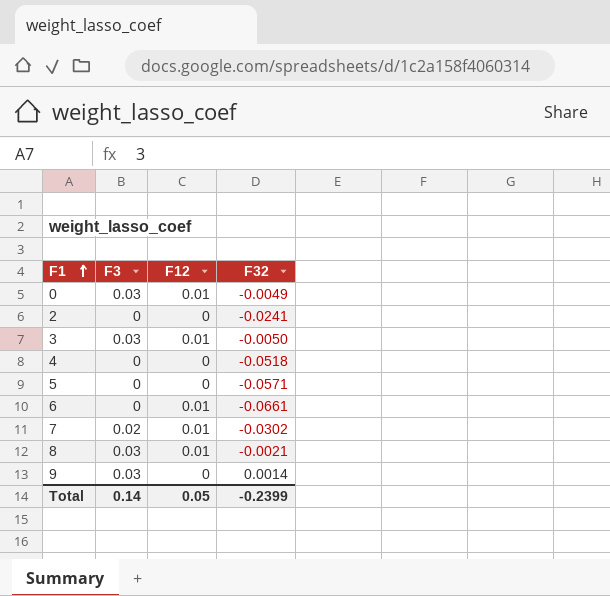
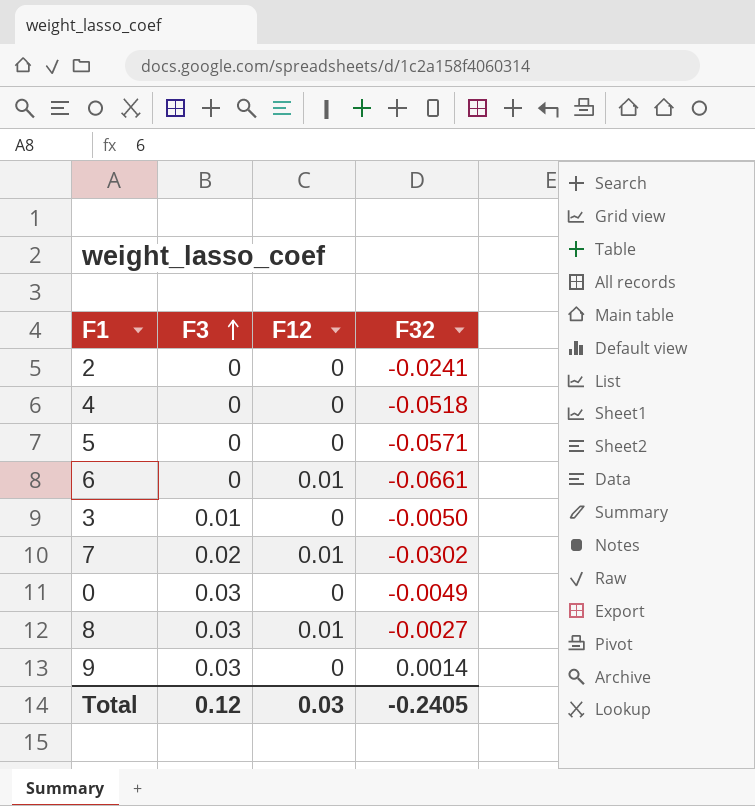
row order: F1 ascending -> F3 ascending
3 | F3: 0.03 -> 0.01
3 | F12: 0.01 -> 0
0 | F12: 0.01 -> 0
8 | F32: -0.0021 -> -0.0027
Total | F3: 0.14 -> 0.12
Total | F12: 0.05 -> 0.03
Total | F32: -0.2399 -> -0.2405

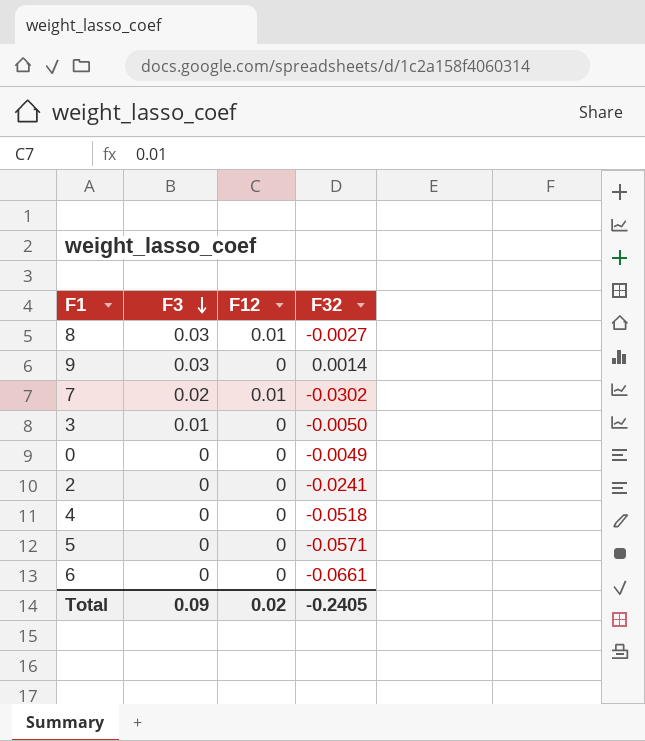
row order: F3 ascending -> F3 descending
0 | F3: 0.03 -> 0
6 | F12: 0.01 -> 0
Total | F3: 0.12 -> 0.09
Total | F12: 0.03 -> 0.02

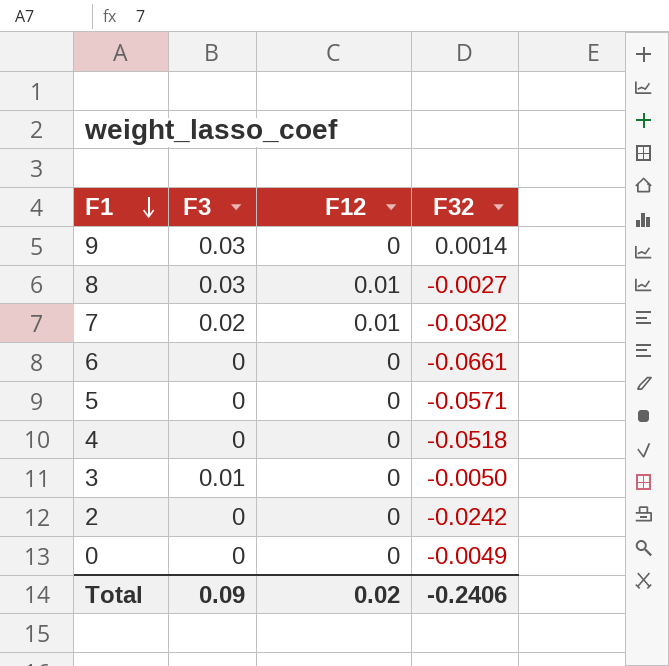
row order: F3 descending -> F1 descending
2 | F32: -0.0241 -> -0.0242
Total | F32: -0.2405 -> -0.2406

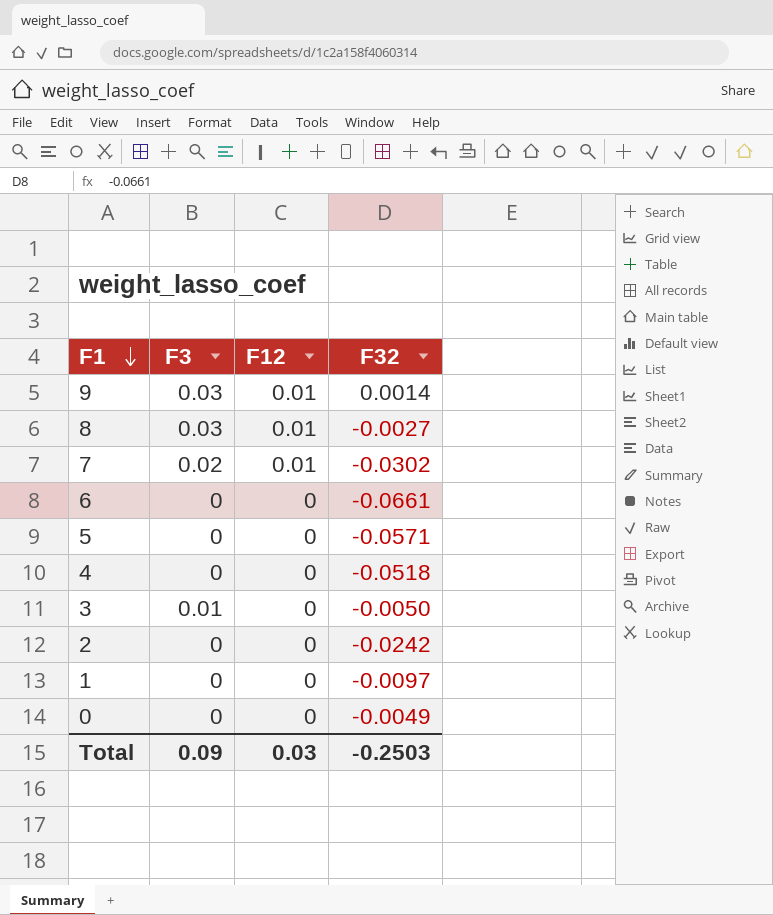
9 | F12: 0 -> 0.01
row 1: none -> 0 | 0 | -0.0097
Total | F12: 0.02 -> 0.03
Total | F32: -0.2406 -> -0.2503

